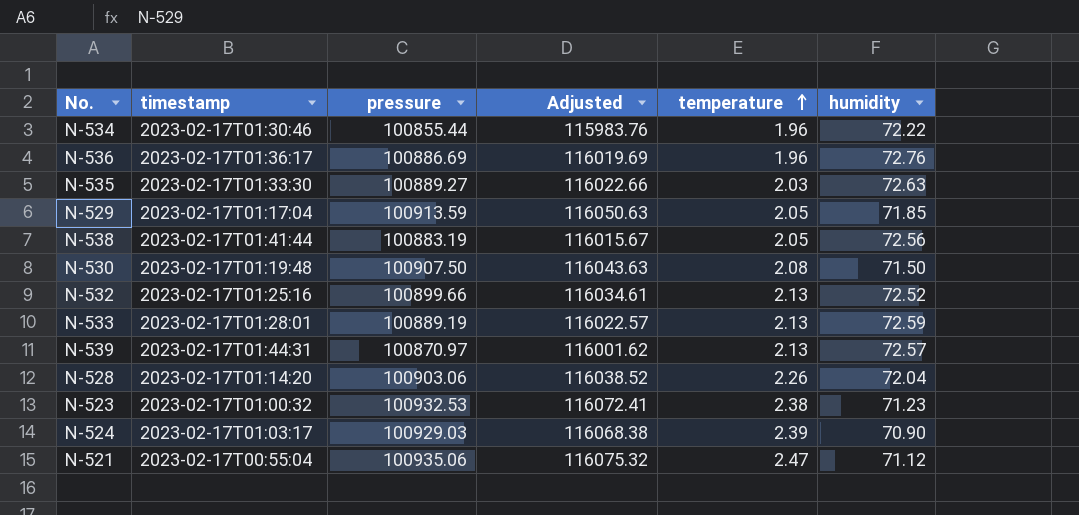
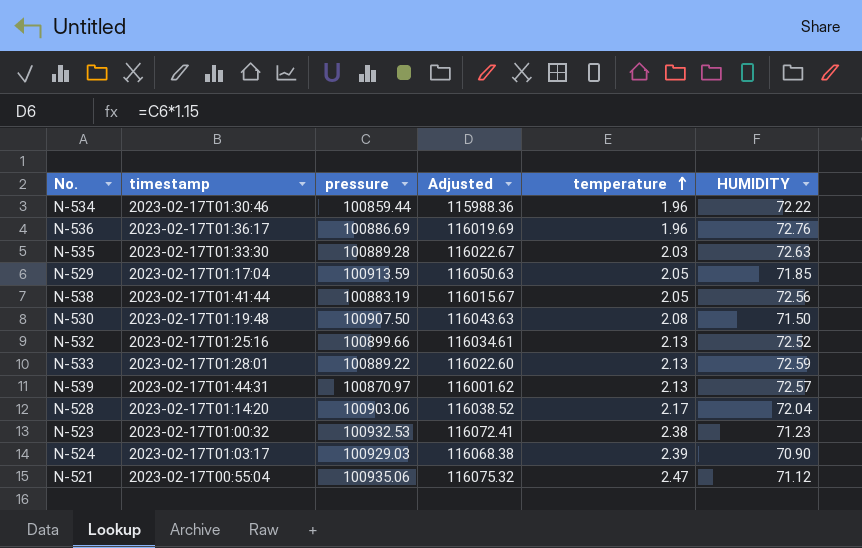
column name: humidity -> HUMIDITY
N-534 | pressure: 100855.44 -> 100859.44
N-534 | Adjusted: 115983.76 -> 115988.36
N-535 | pressure: 100889.27 -> 100889.28
N-535 | Adjusted: 116022.66 -> 116022.67
N-533 | pressure: 100889.19 -> 100889.22
N-533 | Adjusted: 116022.57 -> 116022.60
N-528 | temperature: 2.26 -> 2.17

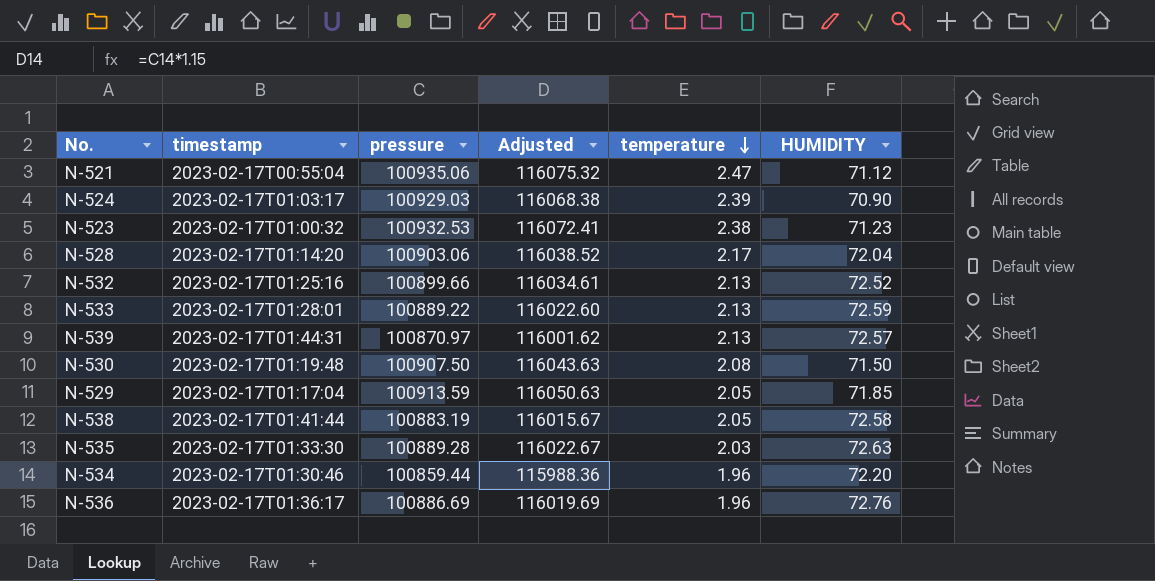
row order: temperature ascending -> temperature descending
N-538 | HUMIDITY: 72.56 -> 72.58
N-534 | HUMIDITY: 72.22 -> 72.20

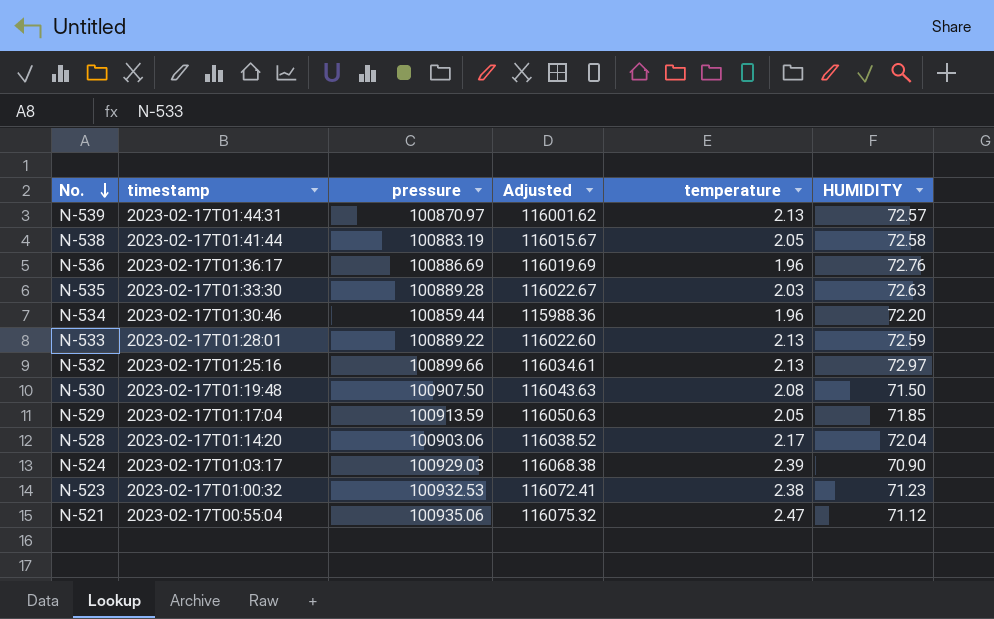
row order: temperature descending -> No. descending
N-532 | HUMIDITY: 72.52 -> 72.97

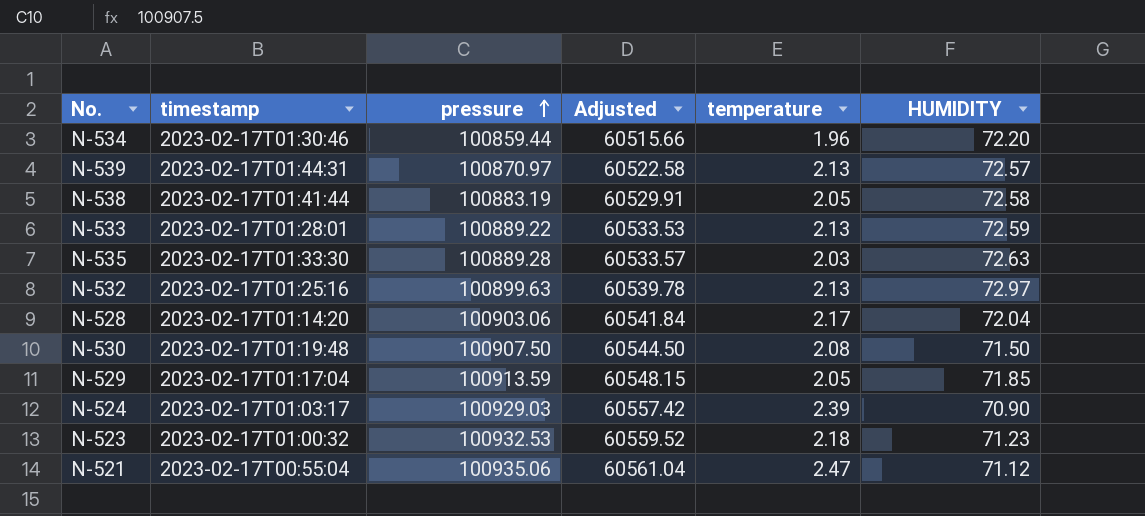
row order: No. descending -> pressure ascending
column Adjusted | formula: [pressure] * 1.15 -> [pressure] * 0.6
row N-536: 2023-02-17T01:36:17 | 100886.69 | 116019.69 | 1.96 | 72.76 -> none
N-532 | pressure: 100899.66 -> 100899.63
N-523 | temperature: 2.38 -> 2.18

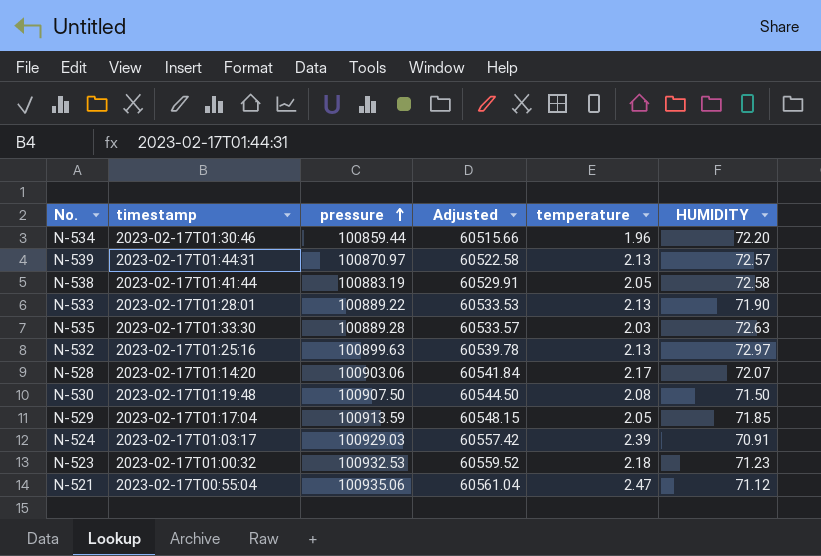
N-533 | HUMIDITY: 72.59 -> 71.90
N-528 | HUMIDITY: 72.04 -> 72.07
N-524 | HUMIDITY: 70.90 -> 70.91

